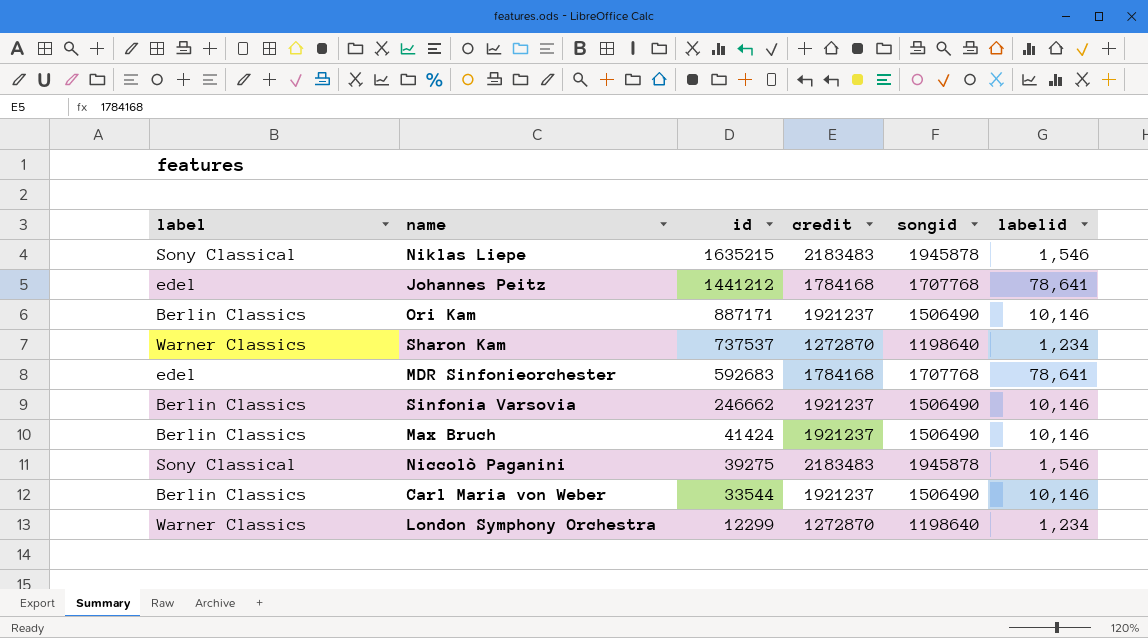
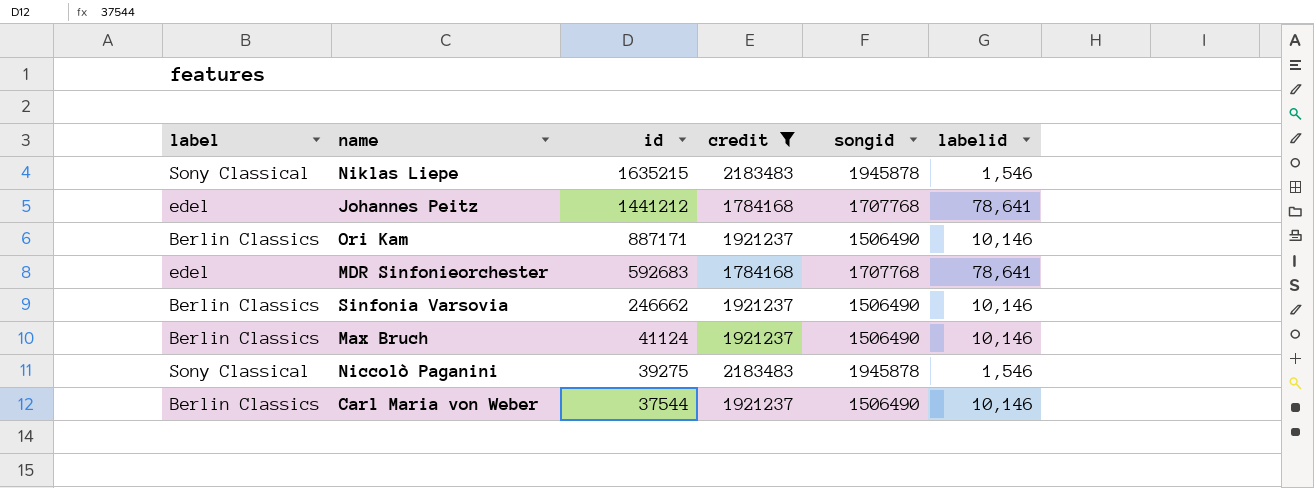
filter: none -> credit != 1272870
Max Bruch | id: 41424 -> 41124
Carl Maria von Weber | id: 33544 -> 37544

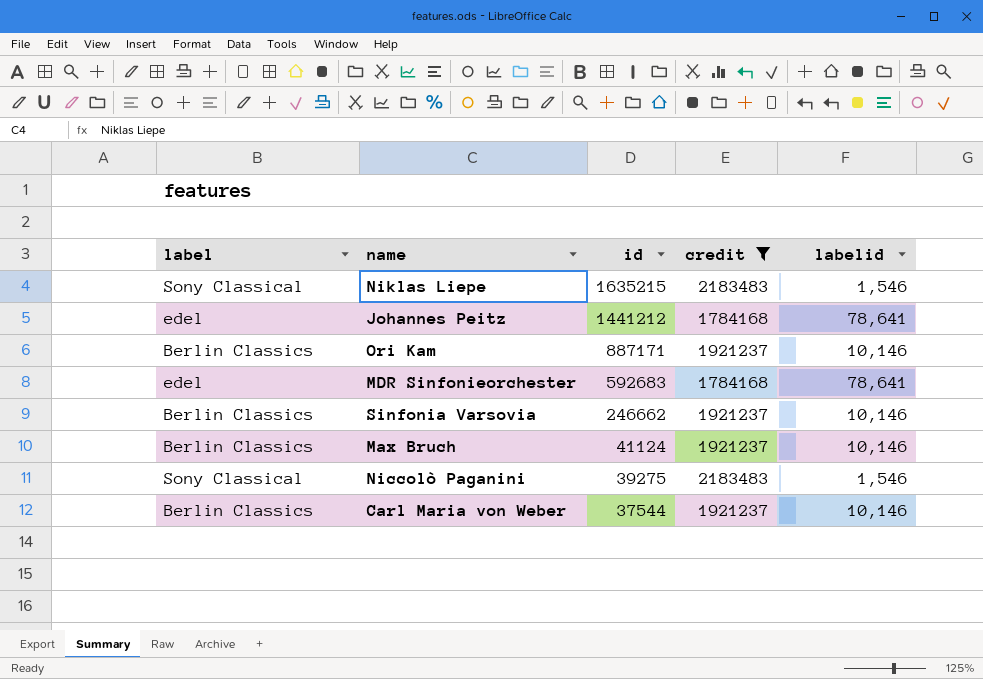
column songid | position: 5 -> none

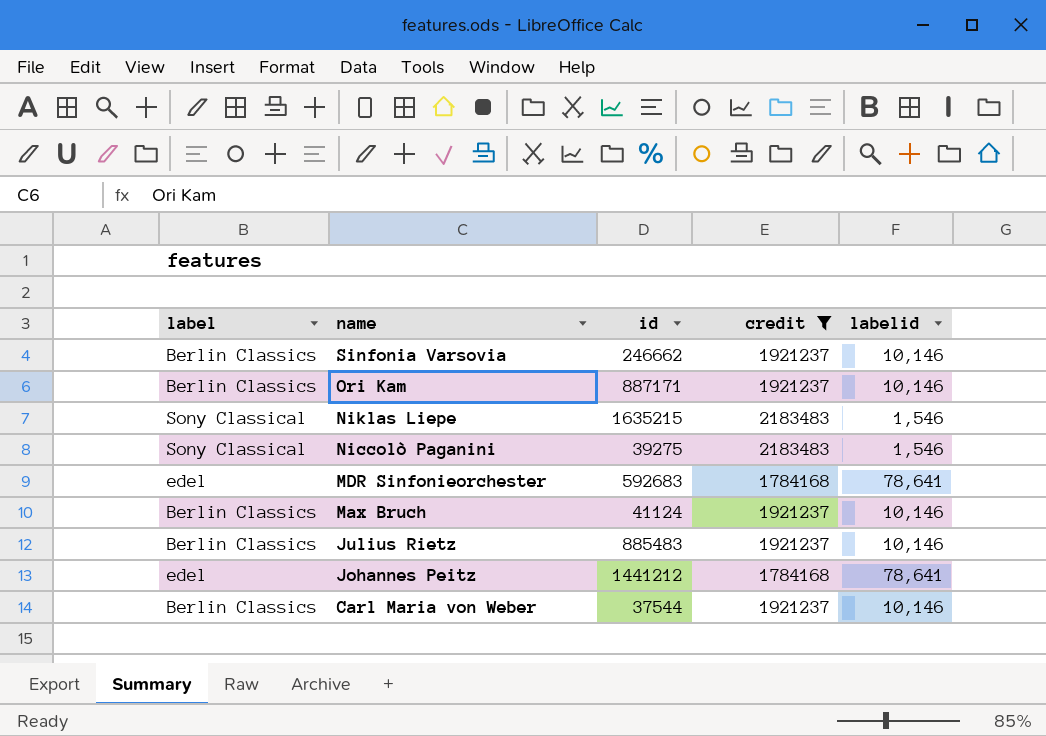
row order: id descending -> name descending
row Julius Rietz: none -> Berlin Classics | 885483 | 1921237 | 10,146

